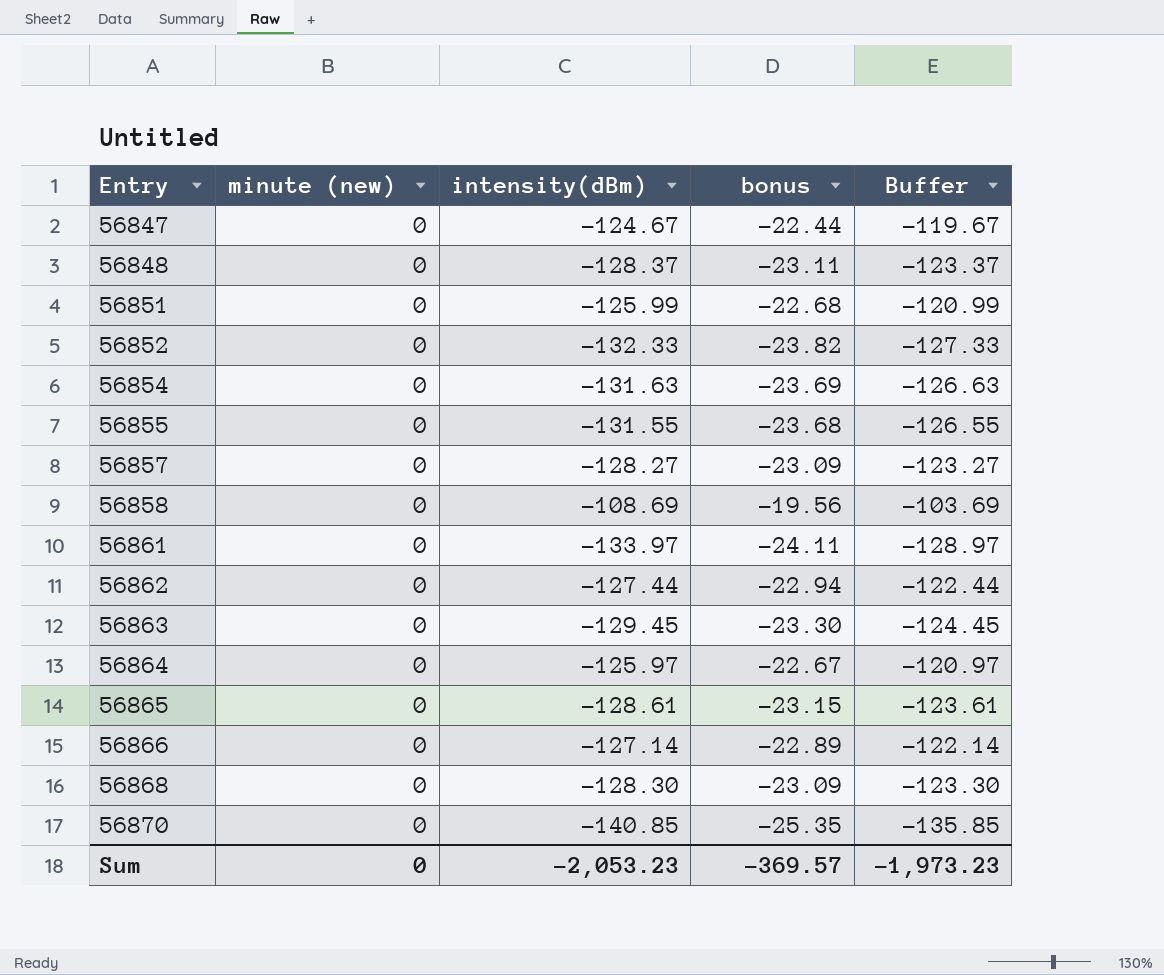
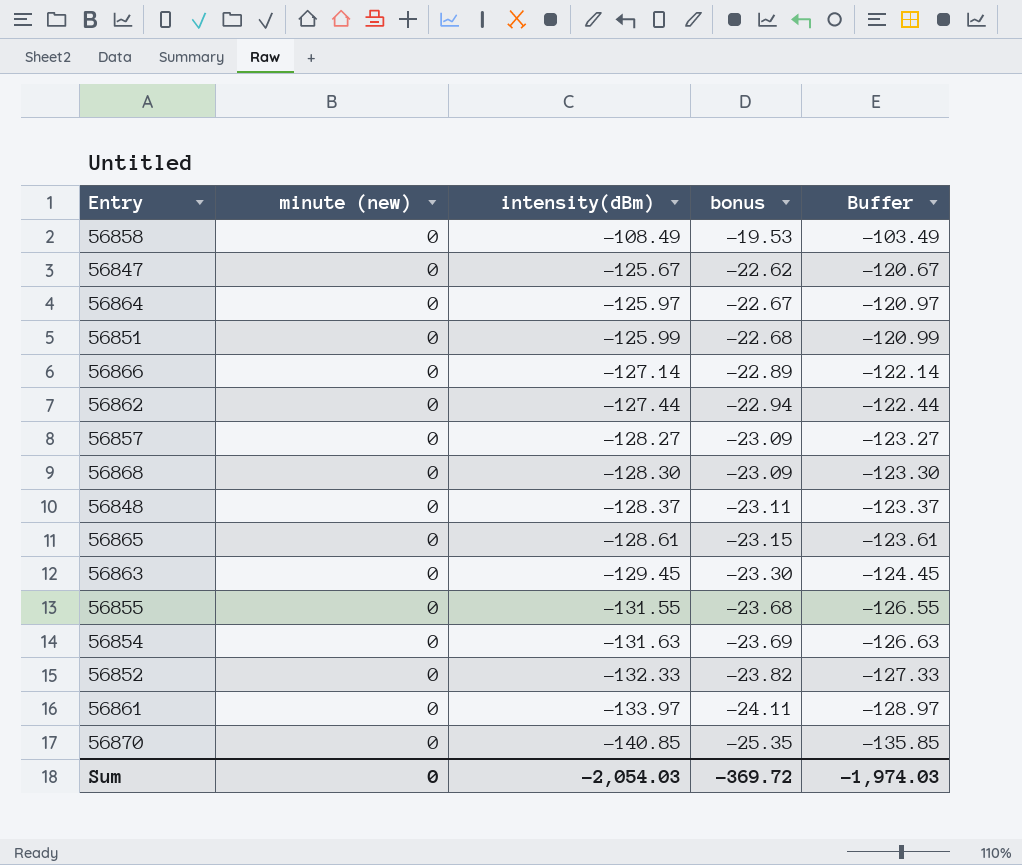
row order: Entry ascending -> intensity(dBm) descending
56858 | intensity(dBm): -108.69 -> -108.49
56858 | bonus: -19.56 -> -19.53
56858 | Buffer: -103.69 -> -103.49
56847 | intensity(dBm): -124.67 -> -125.67
56847 | bonus: -22.44 -> -22.62
56847 | Buffer: -119.67 -> -120.67
Sum | intensity(dBm): -2,053.23 -> -2,054.03
Sum | bonus: -369.57 -> -369.72
Sum | Buffer: -1,973.23 -> -1,974.03

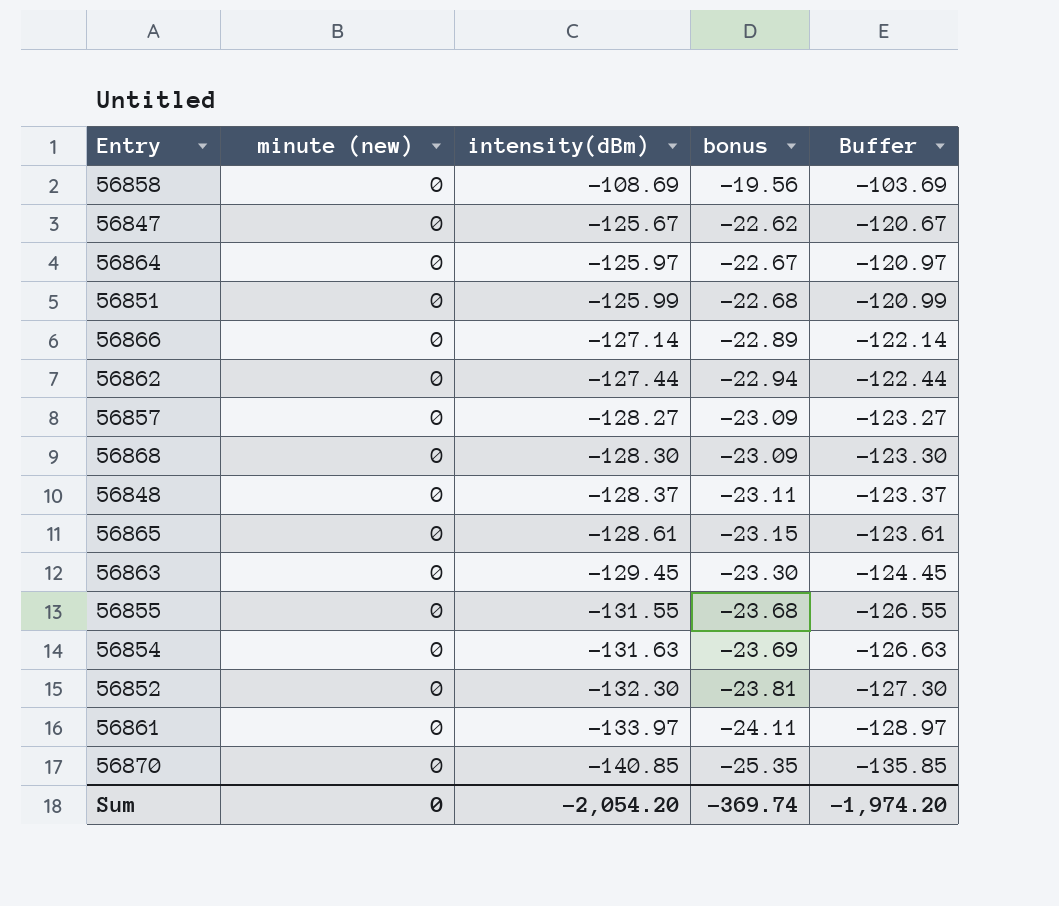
56858 | intensity(dBm): -108.49 -> -108.69
56858 | bonus: -19.53 -> -19.56
56858 | Buffer: -103.49 -> -103.69
56852 | intensity(dBm): -132.33 -> -132.30
56852 | bonus: -23.82 -> -23.81
56852 | Buffer: -127.33 -> -127.30
Sum | intensity(dBm): -2,054.03 -> -2,054.20
Sum | bonus: -369.72 -> -369.74
Sum | Buffer: -1,974.03 -> -1,974.20

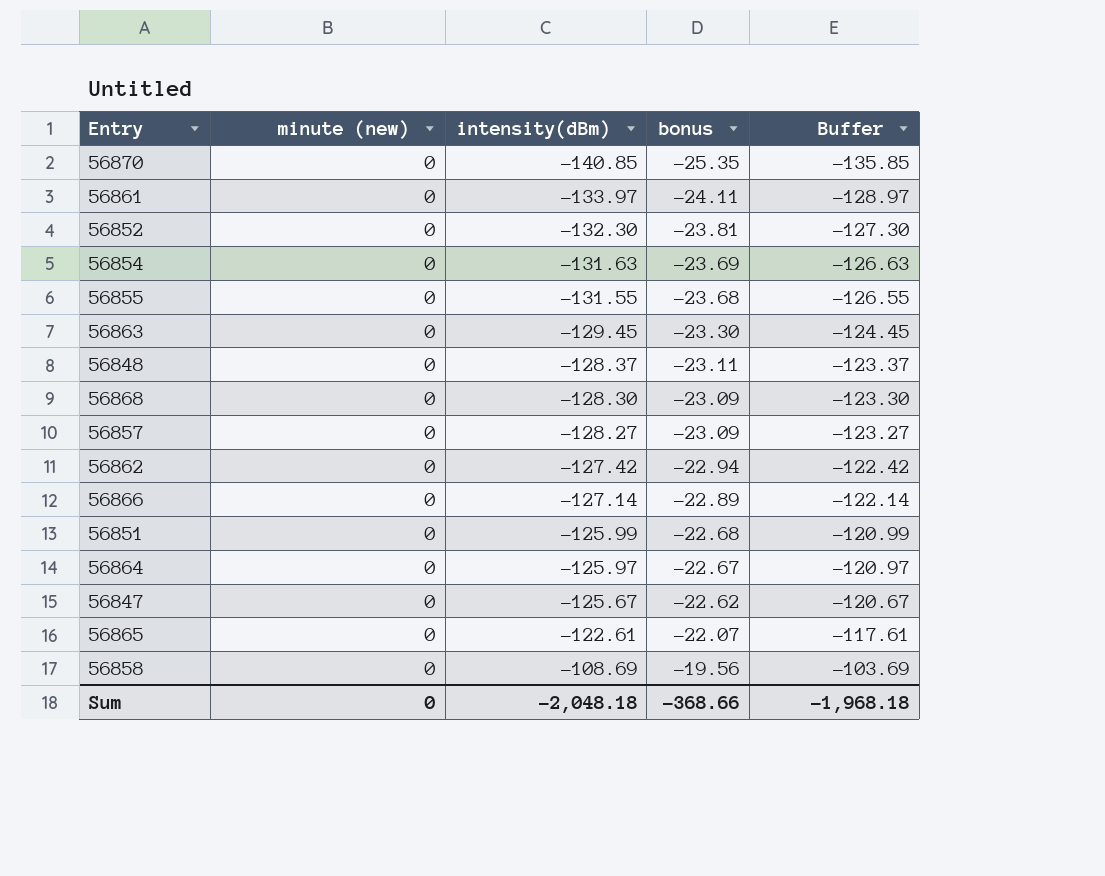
row order: intensity(dBm) descending -> intensity(dBm) ascending
56862 | intensity(dBm): -127.44 -> -127.42
56862 | Buffer: -122.44 -> -122.42
56865 | intensity(dBm): -128.61 -> -122.61
56865 | bonus: -23.15 -> -22.07
56865 | Buffer: -123.61 -> -117.61
Sum | intensity(dBm): -2,054.20 -> -2,048.18
Sum | bonus: -369.74 -> -368.66
Sum | Buffer: -1,974.20 -> -1,968.18

